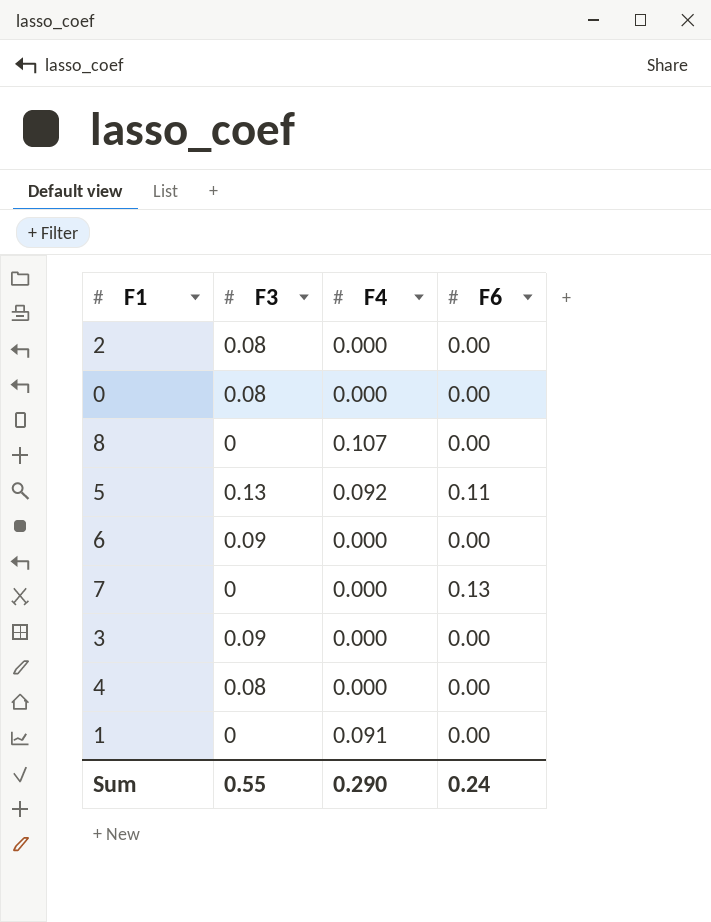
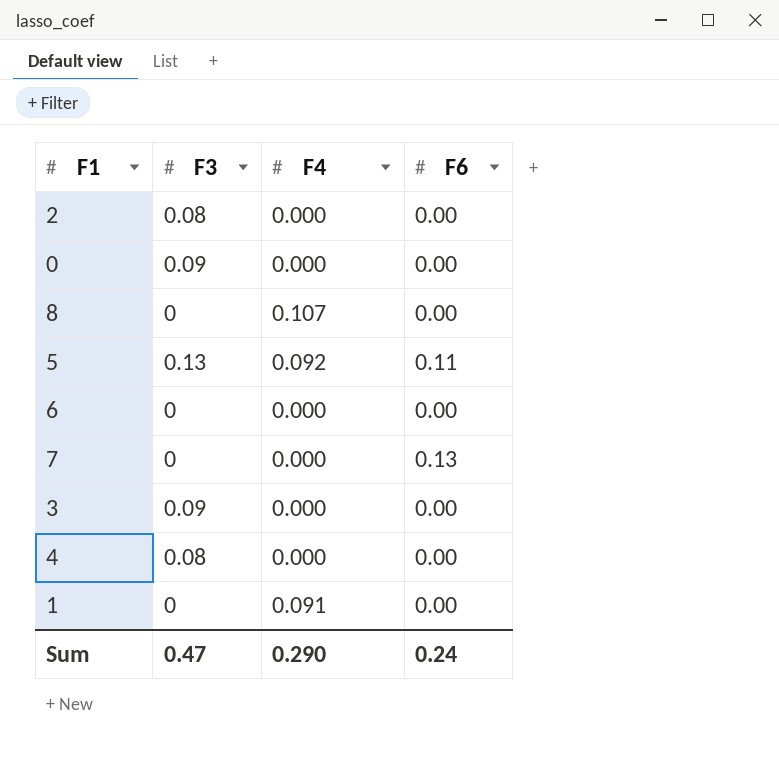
0 | F3: 0.08 -> 0.09
6 | F3: 0.09 -> 0
Sum | F3: 0.55 -> 0.47

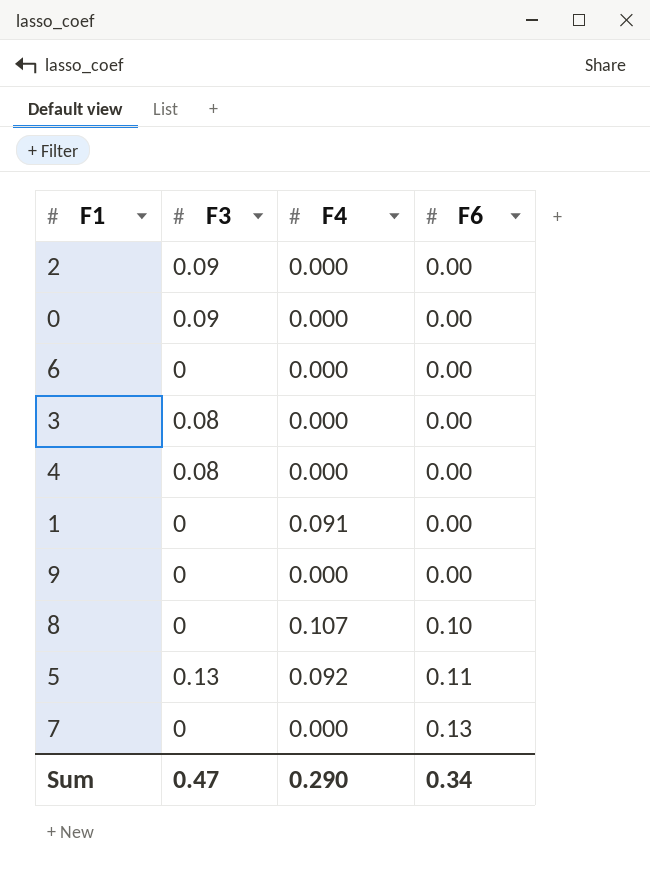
row order: none -> F6 ascending
2 | F3: 0.08 -> 0.09
3 | F3: 0.09 -> 0.08
row 9: none -> 0 | 0.000 | 0.00
8 | F6: 0.00 -> 0.10
Sum | F6: 0.24 -> 0.34

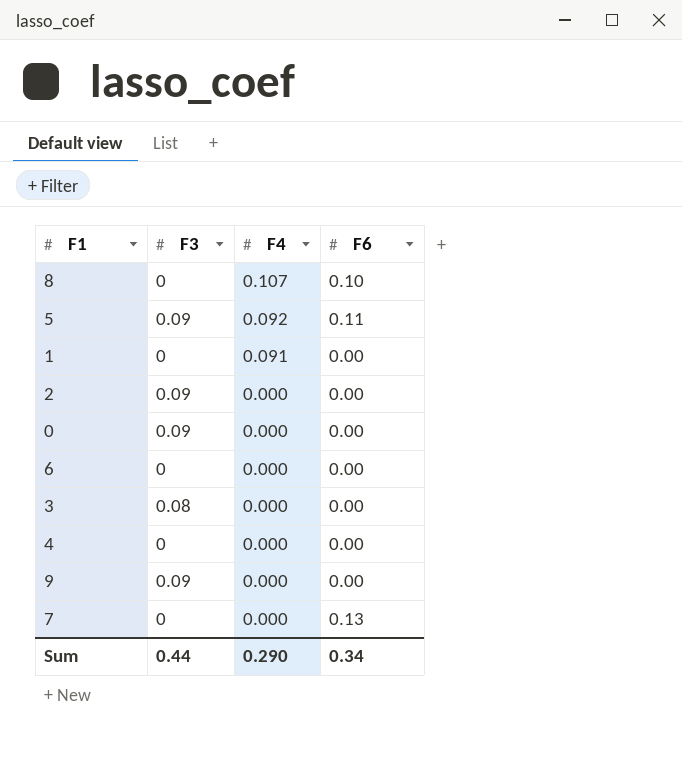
row order: F6 ascending -> F4 descending
5 | F3: 0.13 -> 0.09
4 | F3: 0.08 -> 0
9 | F3: 0 -> 0.09
Sum | F3: 0.47 -> 0.44

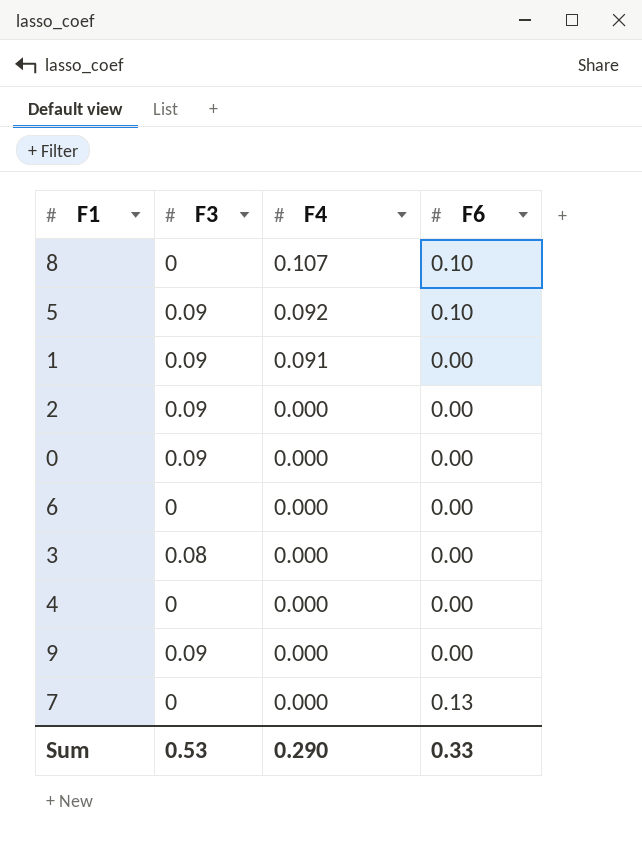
5 | F6: 0.11 -> 0.10
1 | F3: 0 -> 0.09
Sum | F3: 0.44 -> 0.53
Sum | F6: 0.34 -> 0.33

